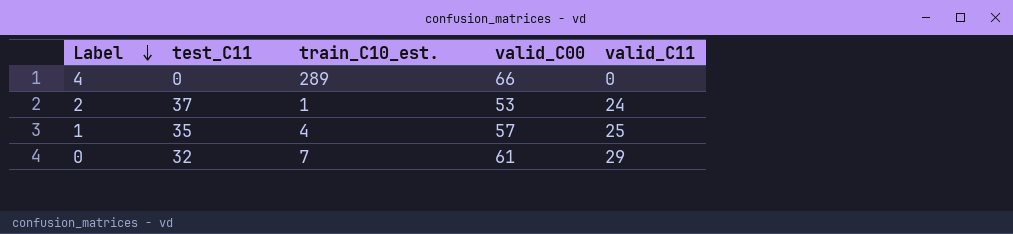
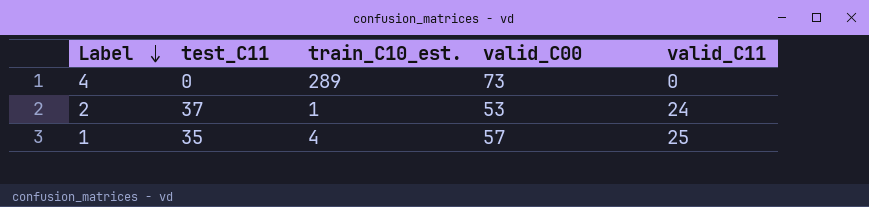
row 0: 32 | 7 | 61 | 29 -> none
4 | valid_C00: 66 -> 73

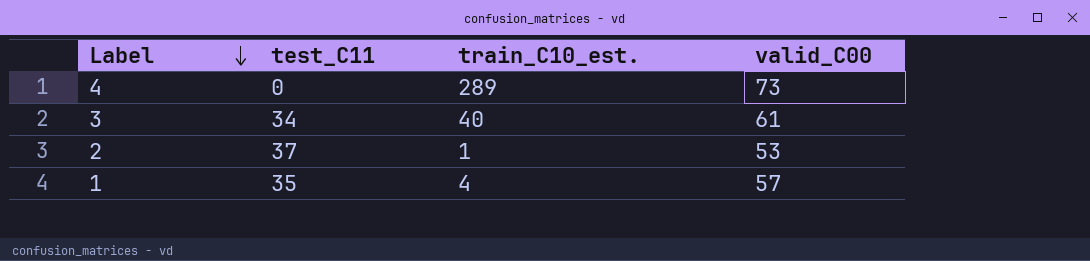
column valid_C11 | position: 5 -> none
row 3: none -> 34 | 40 | 61

